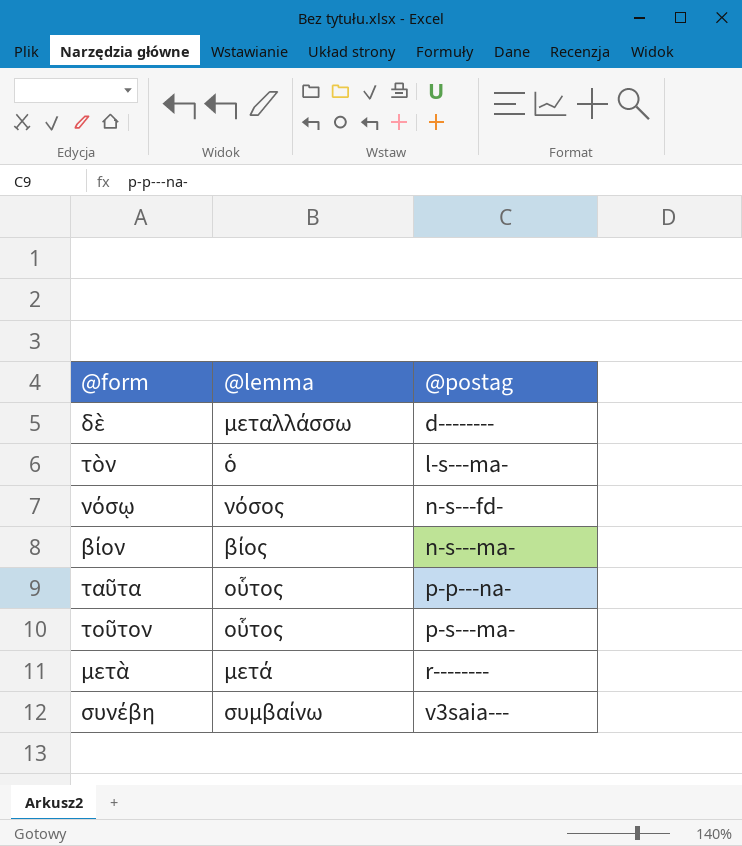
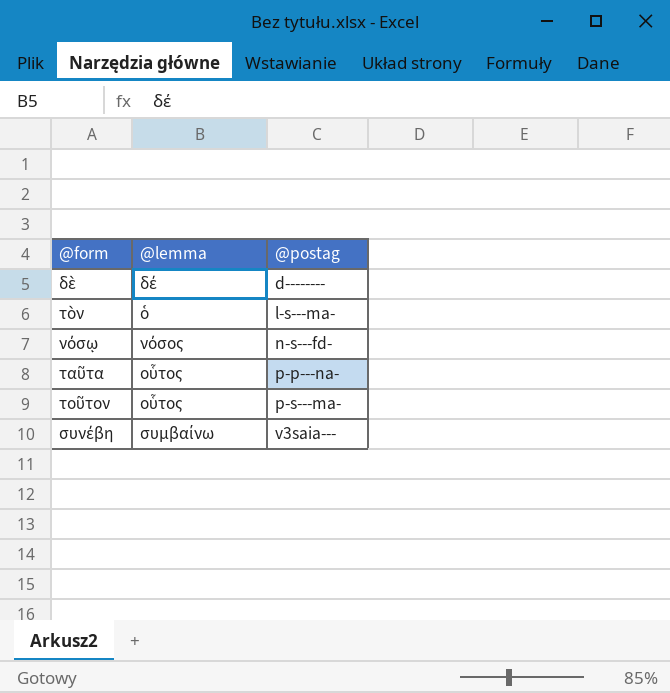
row βίον: βίος | n-s---ma- -> none
row μετὰ: μετά | r-------- -> none
δὲ | @lemma: μεταλλάσσω -> δέ

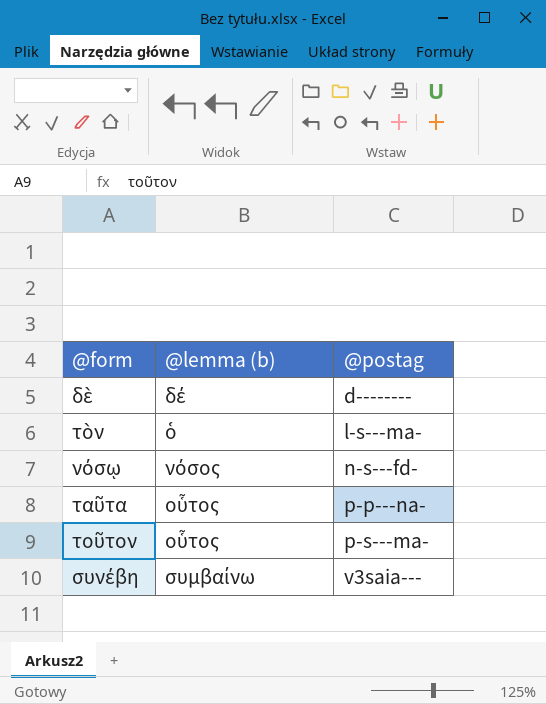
column name: @lemma -> @lemma (b)

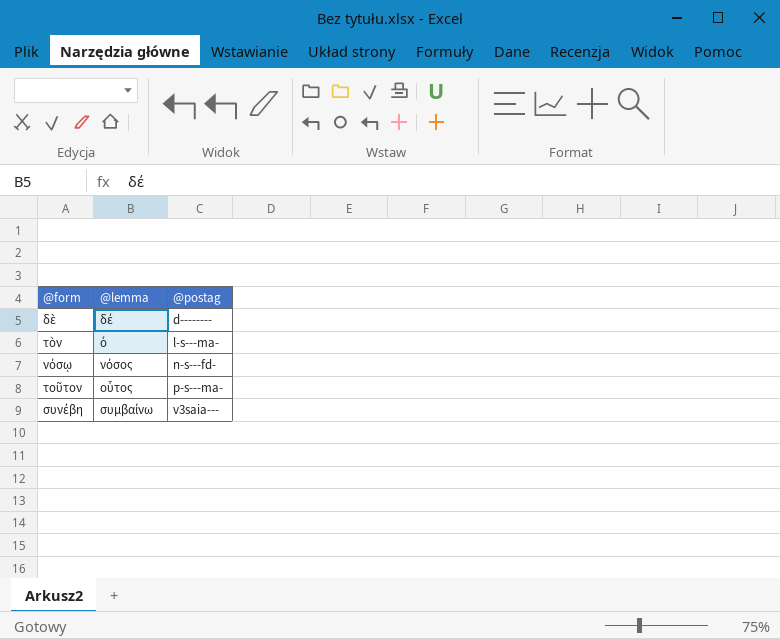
column name: @lemma (b) -> @lemma
row ταῦτα: οὗτος | p-p---na- -> none

